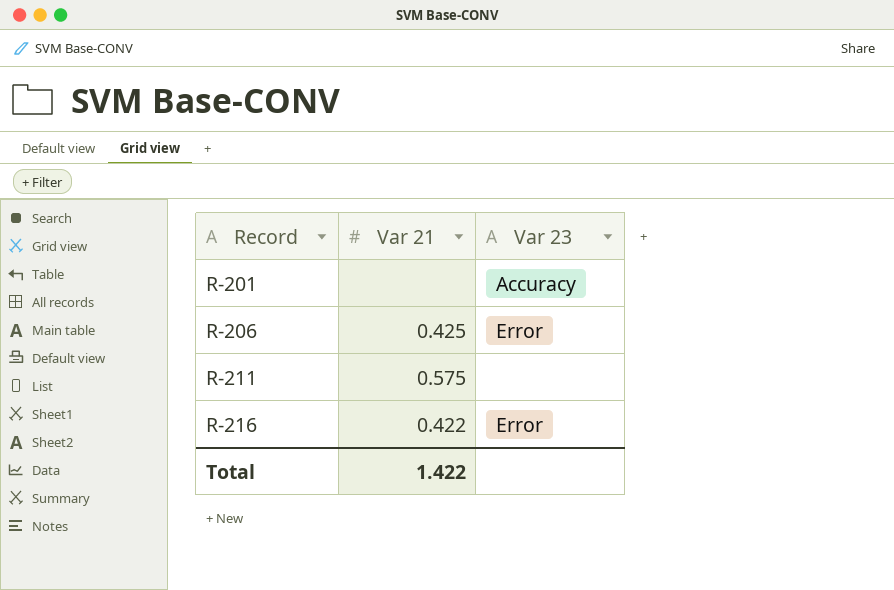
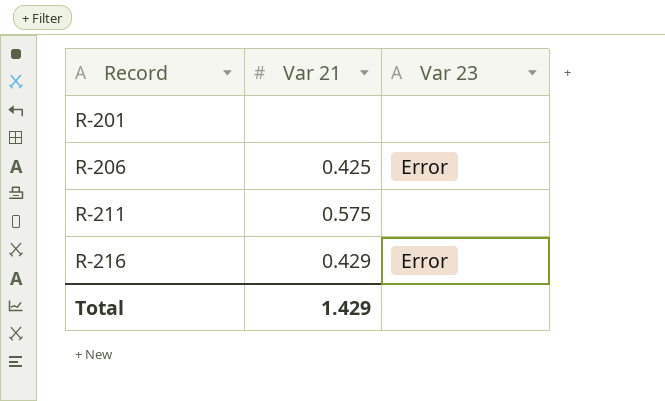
R-201 | Var 23: Accuracy -> none
R-216 | Var 21: 0.422 -> 0.429
Total | Var 21: 1.422 -> 1.429

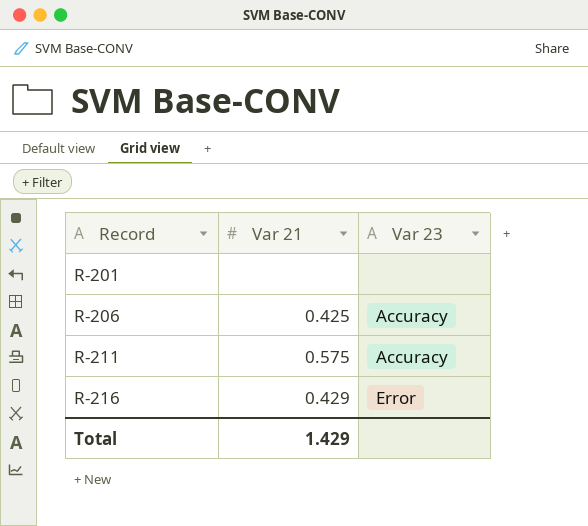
R-206 | Var 23: Error -> Accuracy
R-211 | Var 23: none -> Accuracy

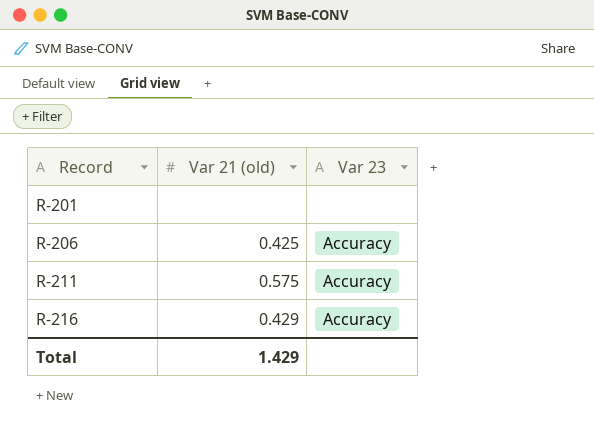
column name: Var 21 -> Var 21 (old)
R-216 | Var 23: Error -> Accuracy

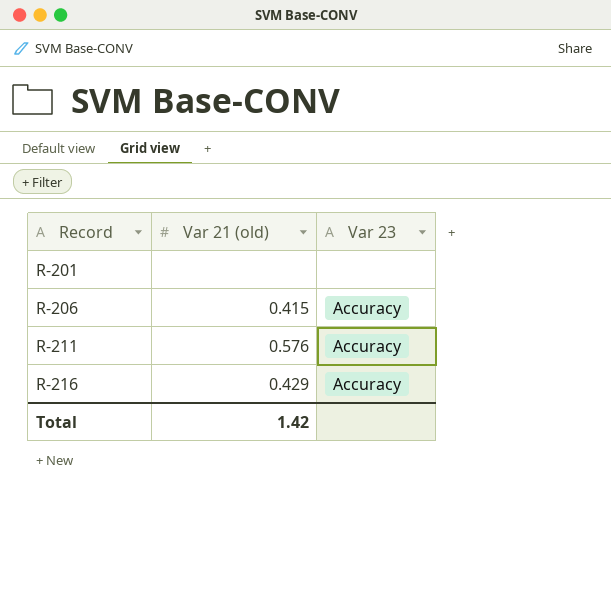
R-206 | Var 21 (old): 0.425 -> 0.415
R-211 | Var 21 (old): 0.575 -> 0.576
Total | Var 21 (old): 1.429 -> 1.42

